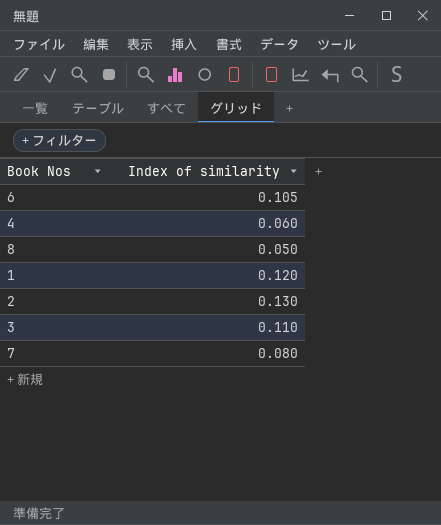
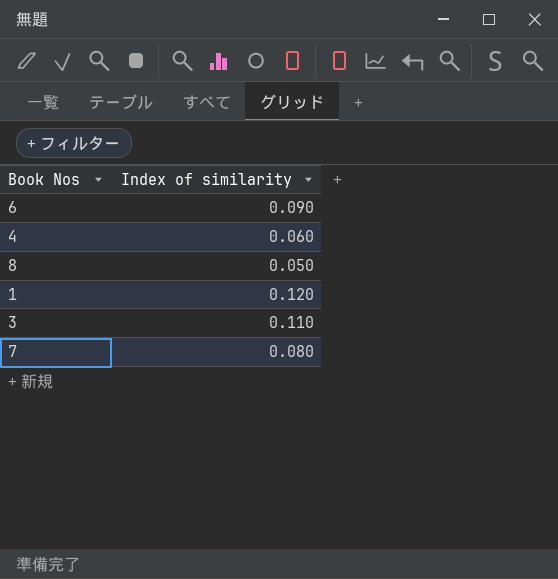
row 2: 0.130 -> none
6 | Index of similarity: 0.105 -> 0.090

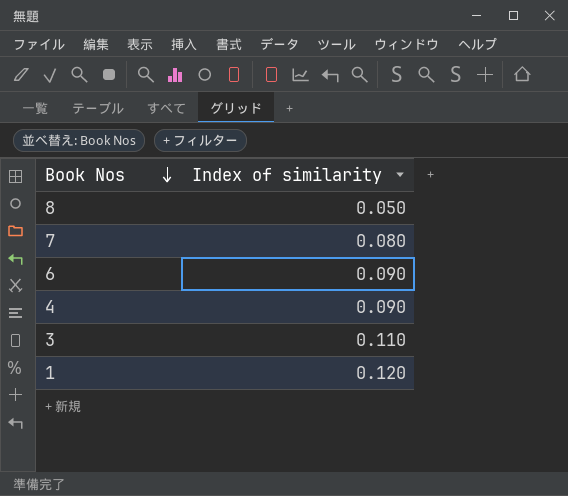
row order: none -> Book Nos descending
4 | Index of similarity: 0.060 -> 0.090

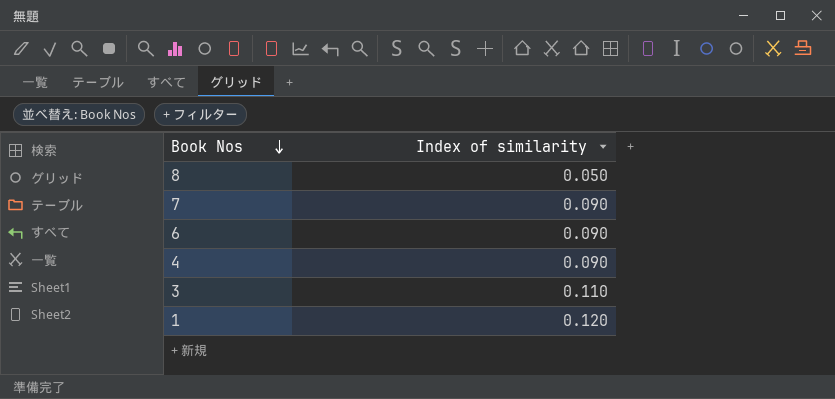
7 | Index of similarity: 0.080 -> 0.090

